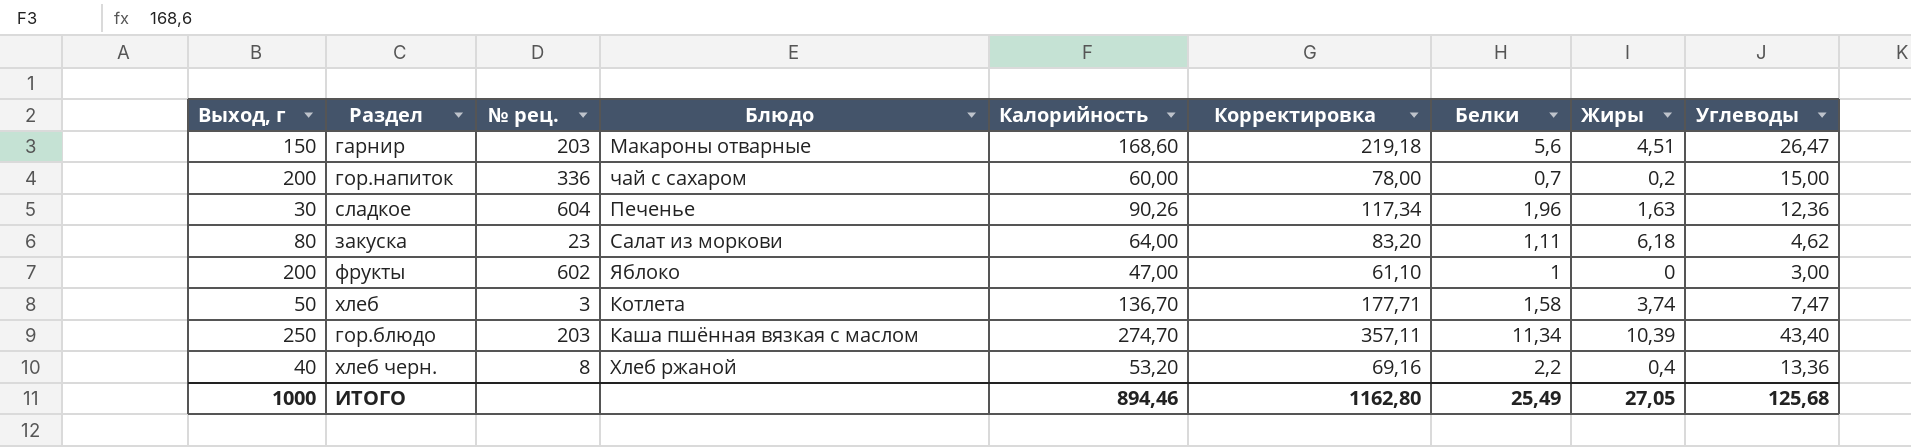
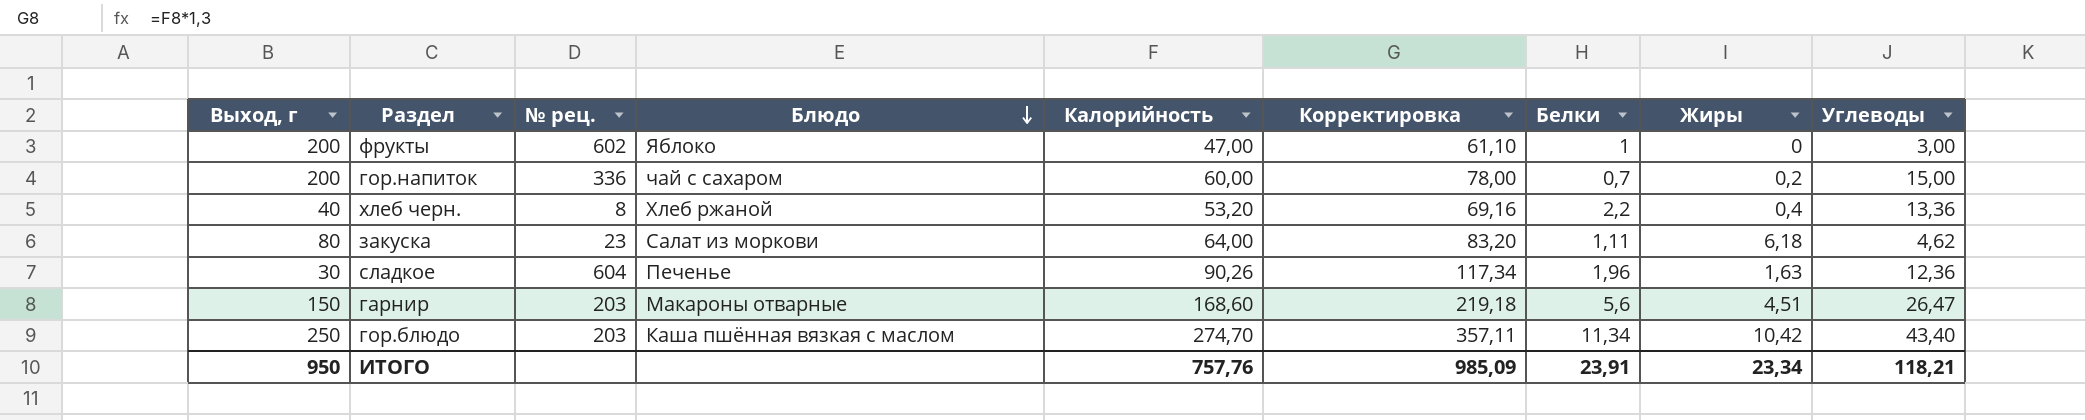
row order: none -> Блюдо descending
row хлеб: 50 | 3 | Котлета | 136,70 | 177,71 | 1,58 | 3,74 | 7,47 -> none
гор.блюдо | Жиры: 10,39 -> 10,42
ИТОГО | Выход, г: 1000 -> 950
ИТОГО | Калорийность: 894,46 -> 757,76
ИТОГО | Корректировка: 1162,80 -> 985,09
ИТОГО | Белки: 25,49 -> 23,91
ИТОГО | Жиры: 27,05 -> 23,34
ИТОГО | Углеводы: 125,68 -> 118,21

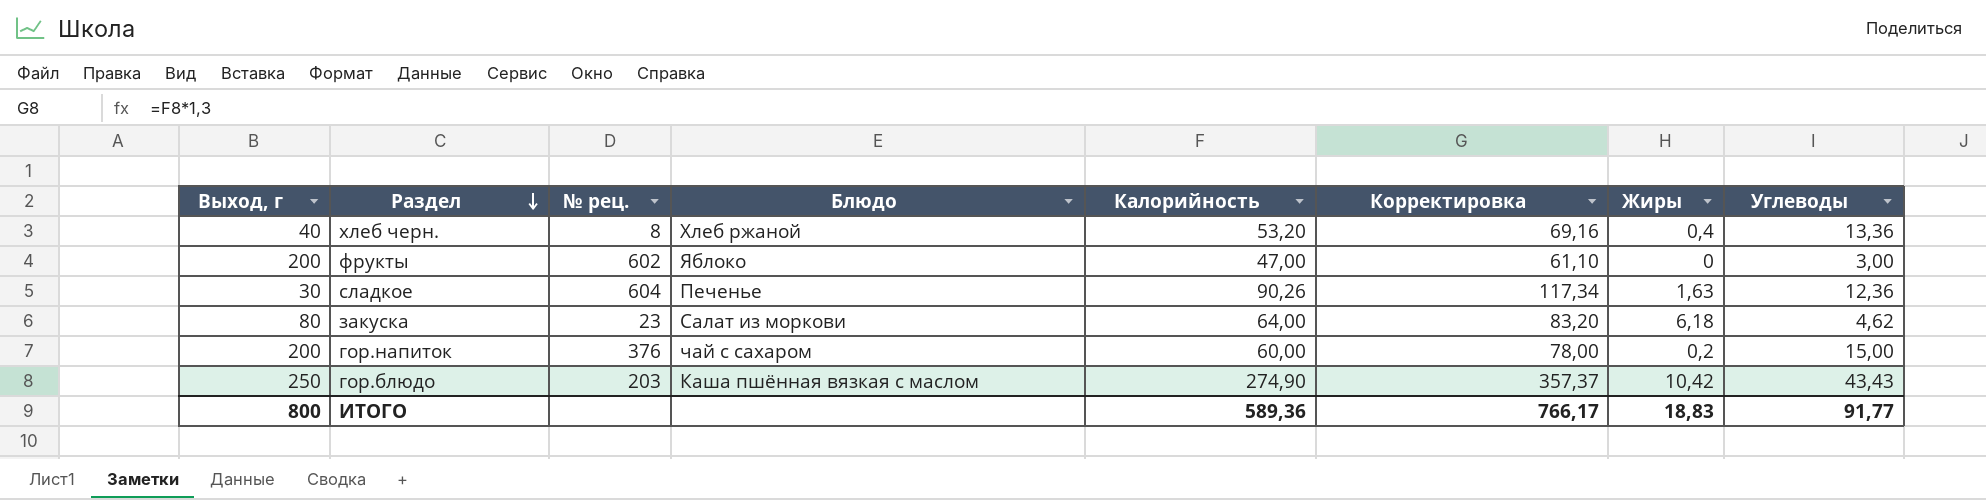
row order: Блюдо descending -> Раздел descending
column Белки | position: 7 -> none
row гарнир: 150 | 203 | Макароны отварные | 168,60 | 219,18 | 5,6 | 4,51 | 26,47 -> none
гор.напиток | № рец.: 336 -> 376
гор.блюдо | Калорийность: 274,70 -> 274,90
гор.блюдо | Корректировка: 357,11 -> 357,37
гор.блюдо | Углеводы: 43,40 -> 43,43
ИТОГО | Выход, г: 950 -> 800
ИТОГО | Калорийность: 757,76 -> 589,36
ИТОГО | Корректировка: 985,09 -> 766,17
ИТОГО | Жиры: 23,34 -> 18,83
ИТОГО | Углеводы: 118,21 -> 91,77

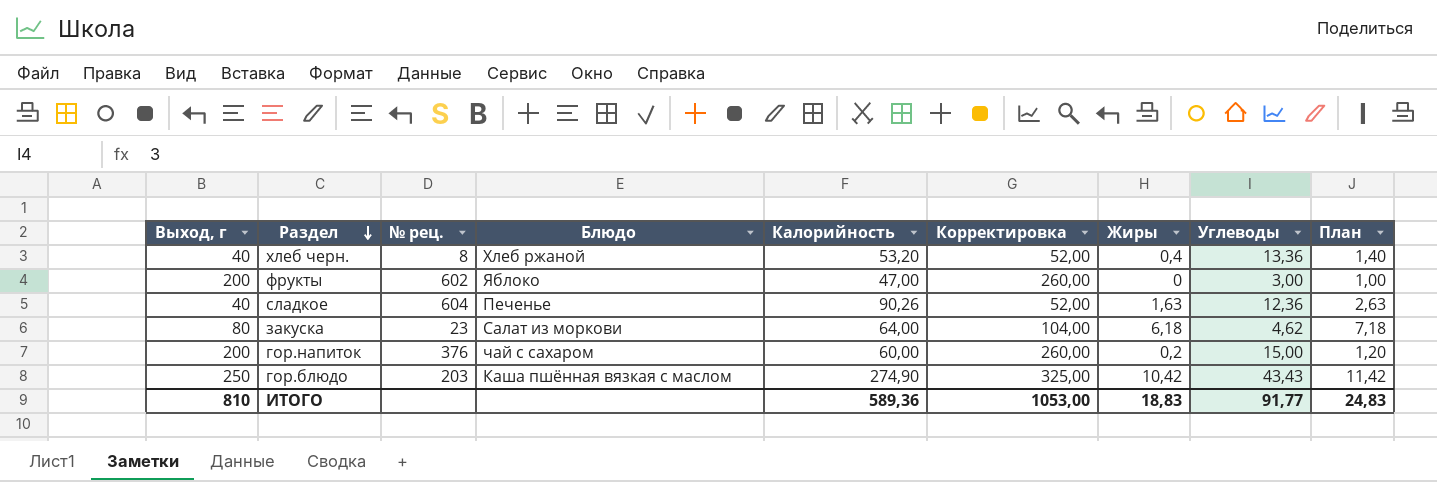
column Корректировка | formula: [Калорийность] * 1,3 -> [Выход, г] * 1,3
column План | formula: none -> [Жиры] + 1
сладкое | Выход, г: 30 -> 40
ИТОГО | Выход, г: 800 -> 810
ИТОГО | Корректировка: 766,17 -> 1053,00

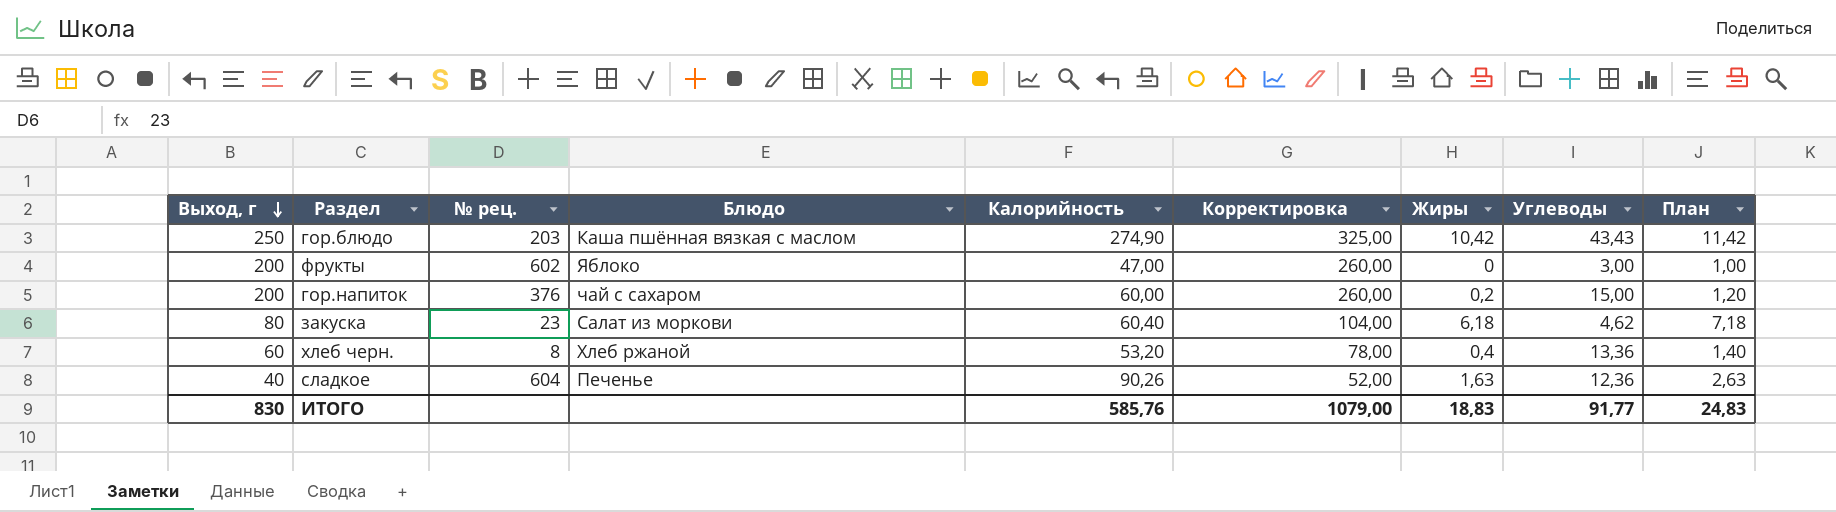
row order: Раздел descending -> Выход, г descending
закуска | Калорийность: 64,00 -> 60,40
хлеб черн. | Выход, г: 40 -> 60
хлеб черн. | Корректировка: 52,00 -> 78,00
ИТОГО | Выход, г: 810 -> 830
ИТОГО | Калорийность: 589,36 -> 585,76
ИТОГО | Корректировка: 1053,00 -> 1079,00

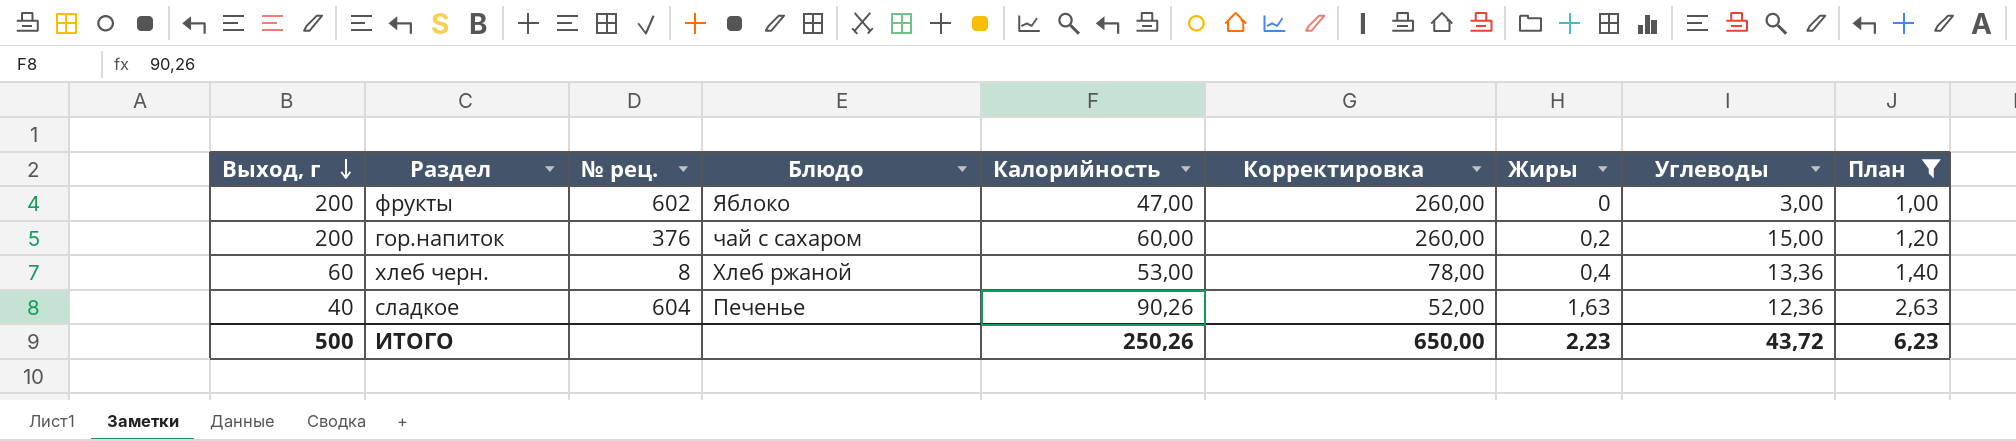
filter: none -> План <= 2,63
хлеб черн. | Калорийность: 53,20 -> 53,00
ИТОГО | Выход, г: 830 -> 500
ИТОГО | Калорийность: 585,76 -> 250,26
ИТОГО | Корректировка: 1079,00 -> 650,00
ИТОГО | Жиры: 18,83 -> 2,23
ИТОГО | Углеводы: 91,77 -> 43,72
ИТОГО | План: 24,83 -> 6,23

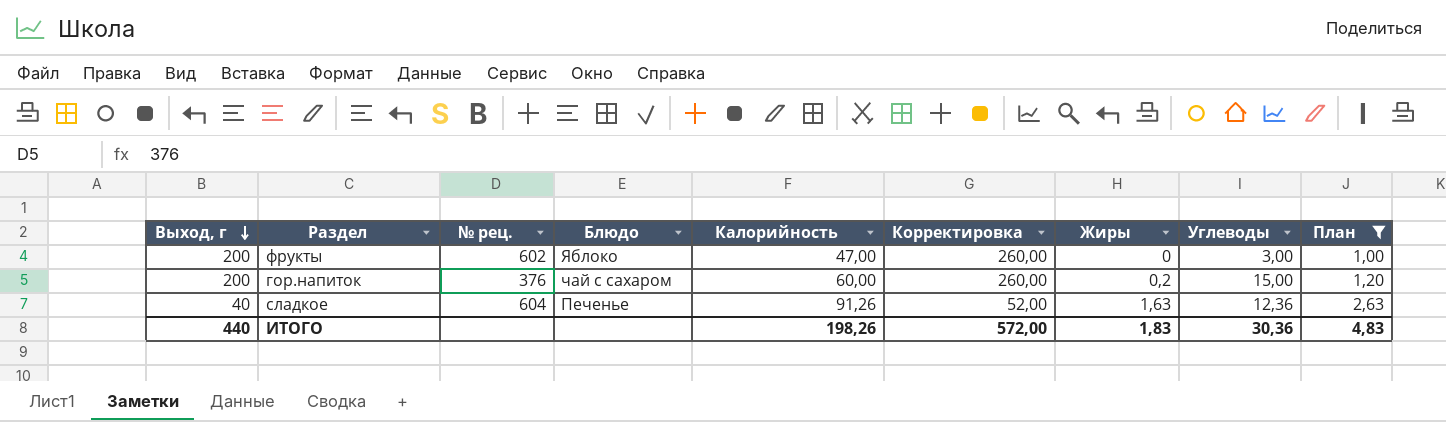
row хлеб черн.: 60 | 8 | Хлеб ржаной | 53,00 | 78,00 | 0,4 | 13,36 | 1,40 -> none
сладкое | Калорийность: 90,26 -> 91,26
ИТОГО | Выход, г: 500 -> 440
ИТОГО | Калорийность: 250,26 -> 198,26
ИТОГО | Корректировка: 650,00 -> 572,00
ИТОГО | Жиры: 2,23 -> 1,83
ИТОГО | Углеводы: 43,72 -> 30,36
ИТОГО | План: 6,23 -> 4,83

